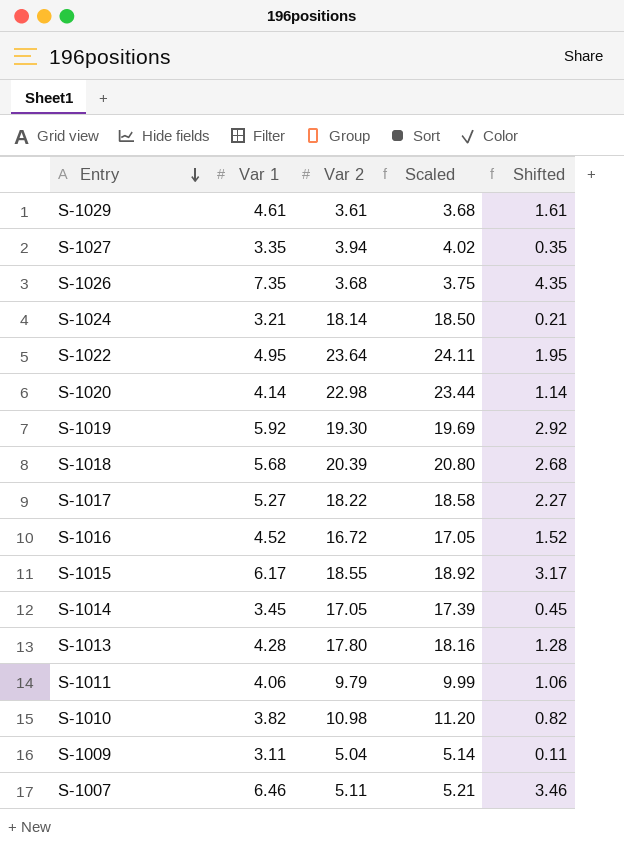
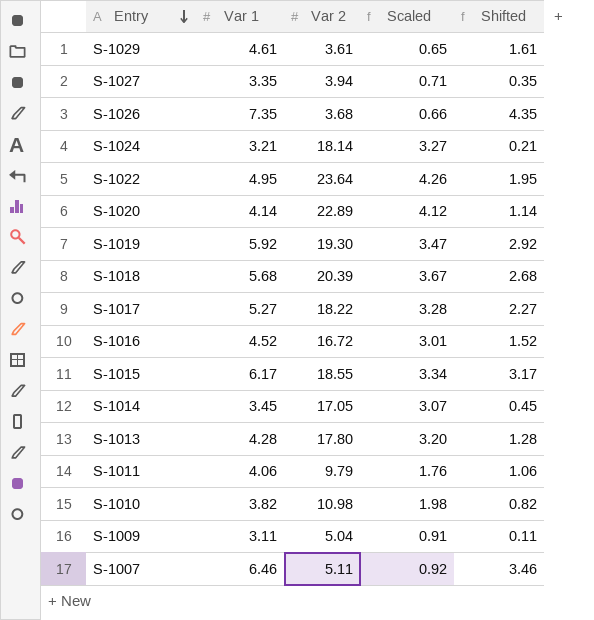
column Scaled | formula: [Var 2] * 1.02 -> [Var 2] * 0.18
S-1020 | Var 2: 22.98 -> 22.89

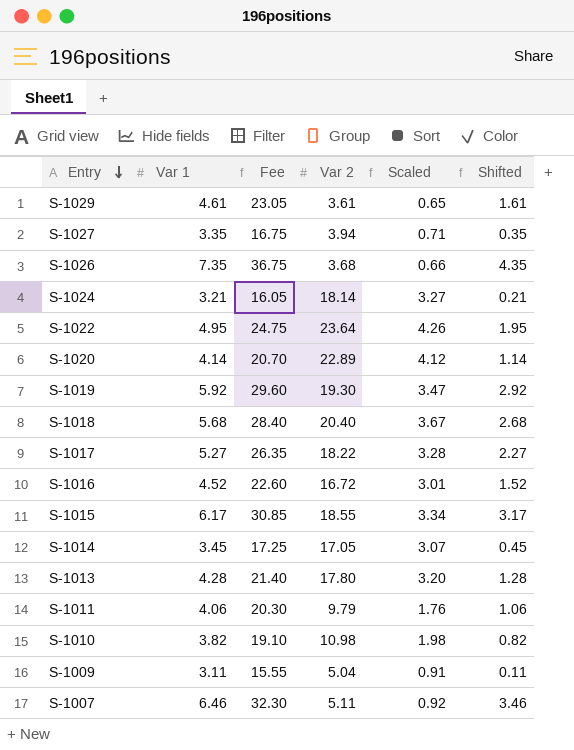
column Fee | formula: none -> [Var 1] * 5
S-1018 | Var 2: 20.39 -> 20.40

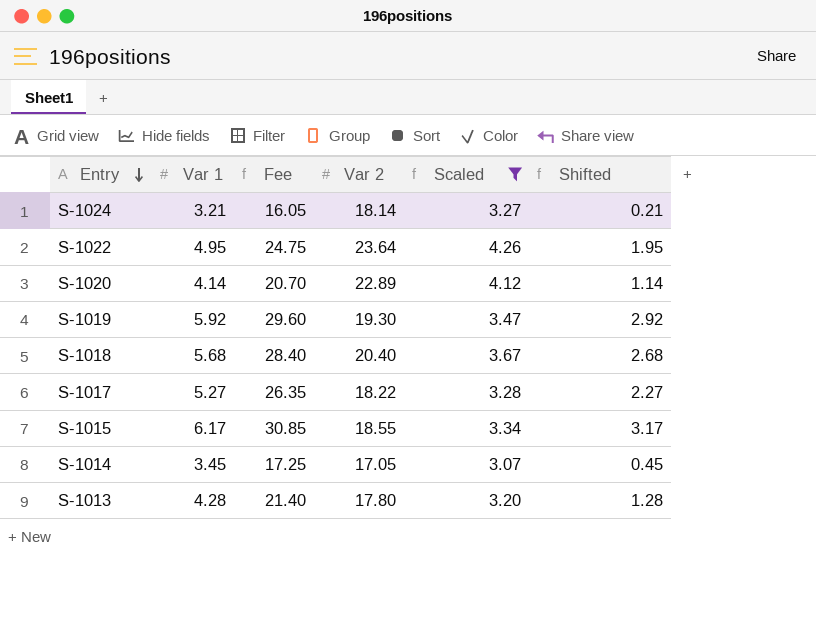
filter: none -> Scaled >= 3.07

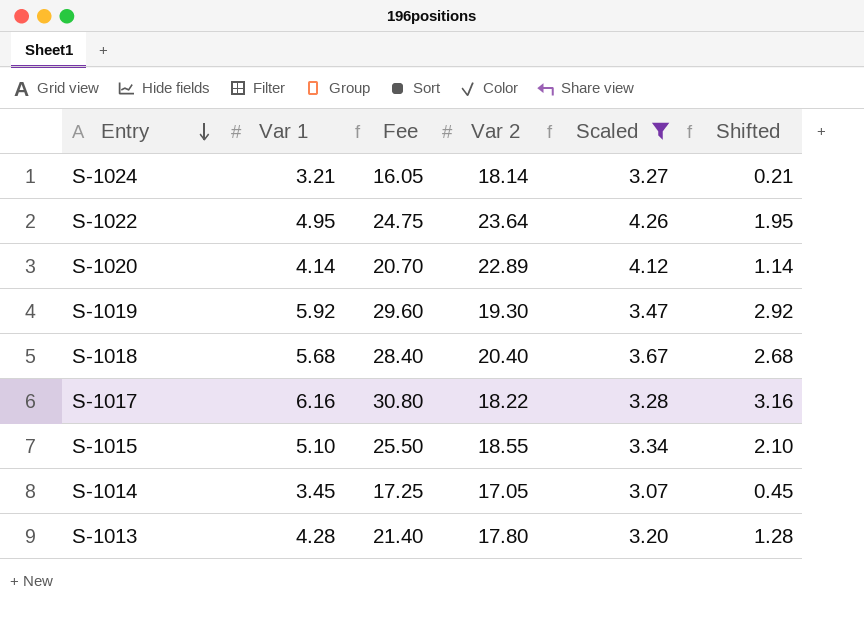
S-1017 | Var 1: 5.27 -> 6.16
S-1017 | Fee: 26.35 -> 30.80
S-1017 | Shifted: 2.27 -> 3.16
S-1015 | Var 1: 6.17 -> 5.10
S-1015 | Fee: 30.85 -> 25.50
S-1015 | Shifted: 3.17 -> 2.10

